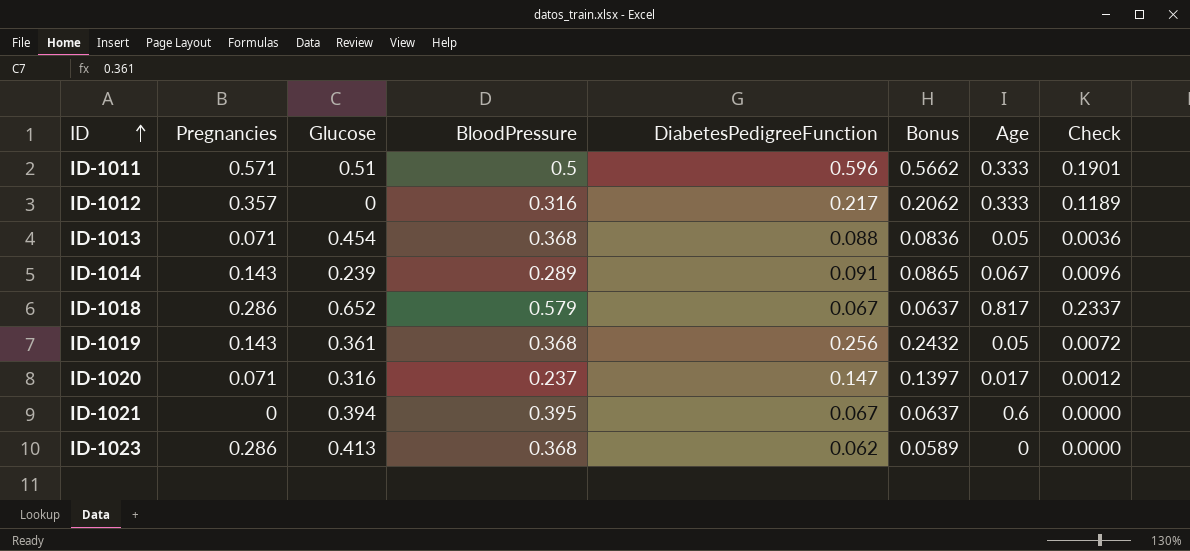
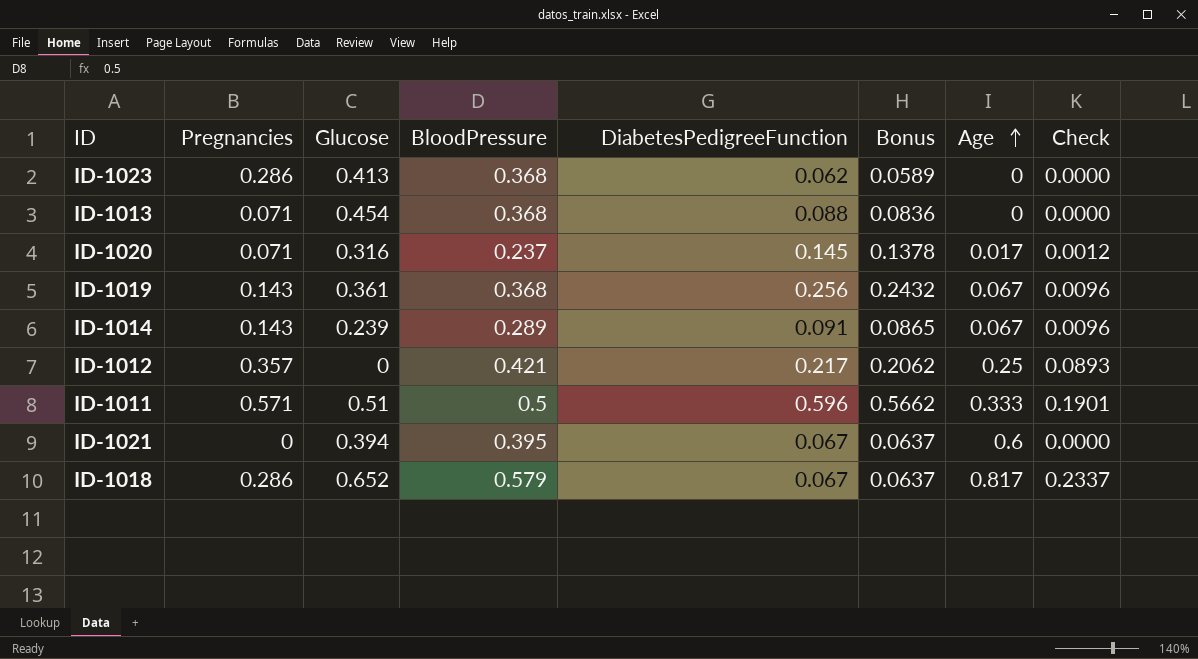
row order: ID ascending -> Age ascending
ID-1013 | Age: 0.05 -> 0
ID-1013 | Check: 0.0036 -> 0.0000
ID-1020 | DiabetesPedigreeFunction: 0.147 -> 0.145
ID-1020 | Bonus: 0.1397 -> 0.1378
ID-1019 | Age: 0.05 -> 0.067
ID-1019 | Check: 0.0072 -> 0.0096
ID-1012 | BloodPressure: 0.316 -> 0.421
ID-1012 | Age: 0.333 -> 0.25
ID-1012 | Check: 0.1189 -> 0.0893

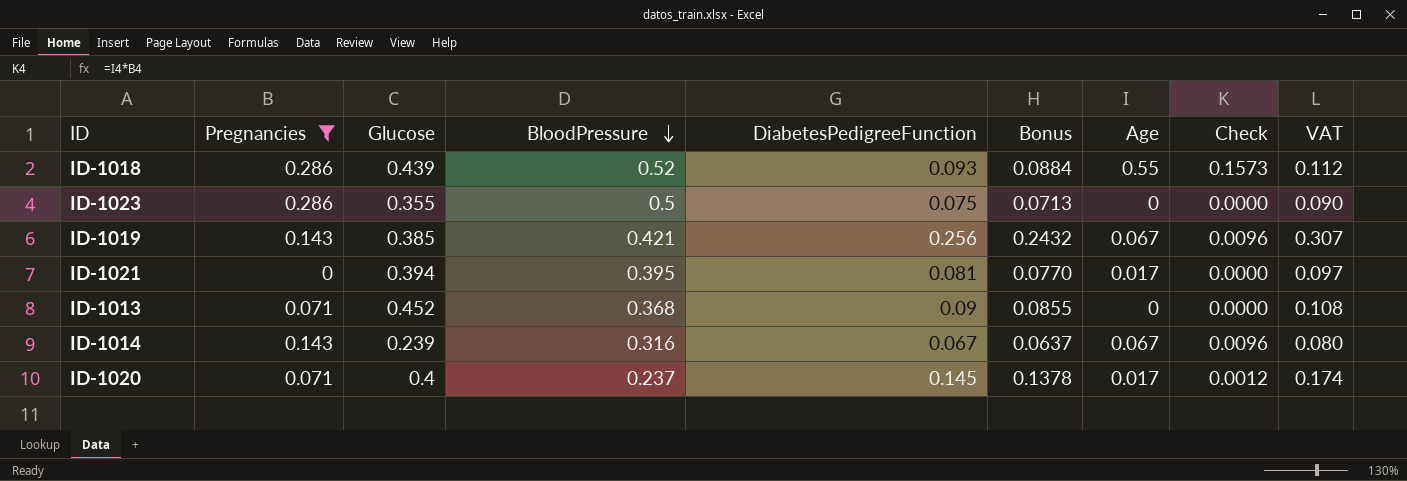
filter: none -> Pregnancies <= 0.286
row order: Age ascending -> BloodPressure descending
column VAT | formula: none -> [DiabetesPedigreeFunction] * 1.2
ID-1018 | Glucose: 0.652 -> 0.439
ID-1018 | BloodPressure: 0.579 -> 0.52
ID-1018 | DiabetesPedigreeFunction: 0.067 -> 0.093
ID-1018 | Bonus: 0.0637 -> 0.0884
ID-1018 | Age: 0.817 -> 0.55
ID-1018 | Check: 0.2337 -> 0.1573
ID-1023 | Glucose: 0.413 -> 0.355
ID-1023 | BloodPressure: 0.368 -> 0.5
ID-1023 | DiabetesPedigreeFunction: 0.062 -> 0.075
ID-1023 | Bonus: 0.0589 -> 0.0713
ID-1019 | Glucose: 0.361 -> 0.385
ID-1019 | BloodPressure: 0.368 -> 0.421
ID-1021 | DiabetesPedigreeFunction: 0.067 -> 0.081
ID-1021 | Bonus: 0.0637 -> 0.0770
ID-1021 | Age: 0.6 -> 0.017
ID-1013 | Glucose: 0.454 -> 0.452
ID-1013 | DiabetesPedigreeFunction: 0.088 -> 0.09
ID-1013 | Bonus: 0.0836 -> 0.0855
ID-1014 | BloodPressure: 0.289 -> 0.316
ID-1014 | DiabetesPedigreeFunction: 0.091 -> 0.067
ID-1014 | Bonus: 0.0865 -> 0.0637
ID-1020 | Glucose: 0.316 -> 0.4

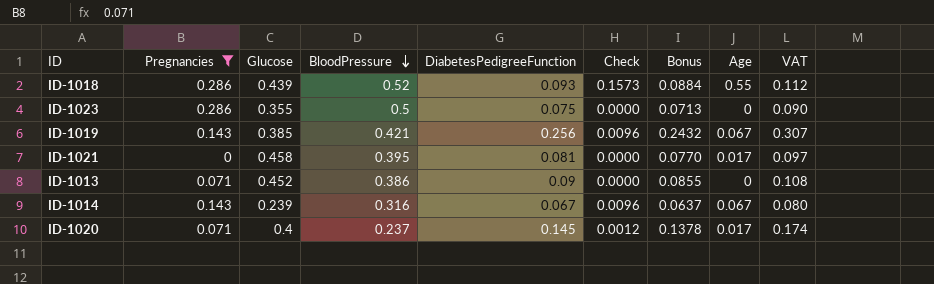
column Check | position: 8 -> 6
ID-1021 | Glucose: 0.394 -> 0.458
ID-1013 | BloodPressure: 0.368 -> 0.386

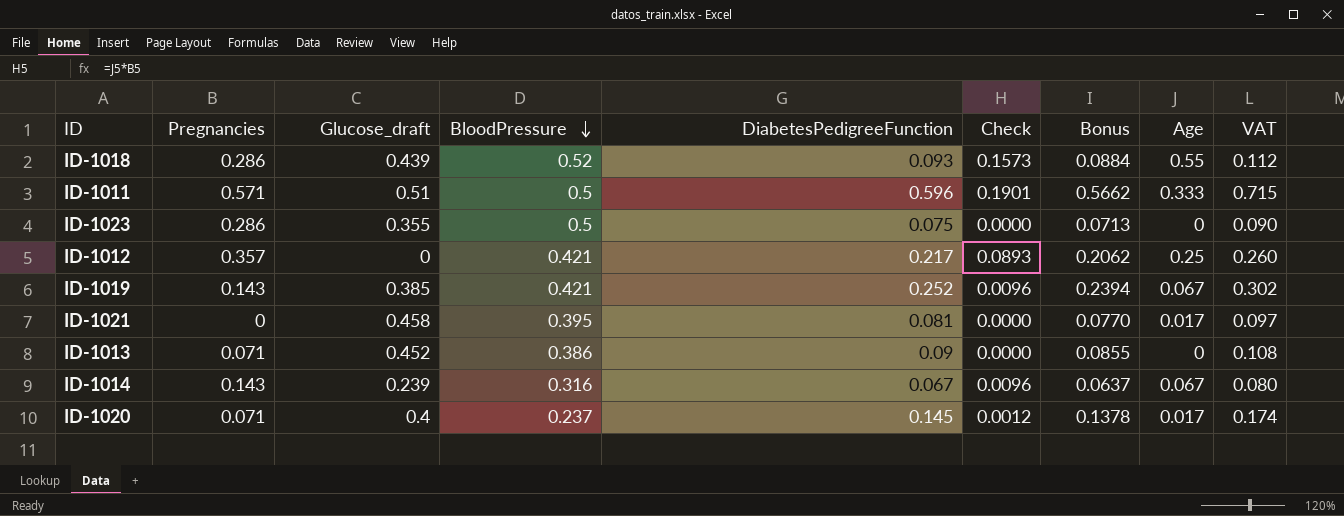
filter: Pregnancies <= 0.286 -> none
column name: Glucose -> Glucose_draft
ID-1019 | DiabetesPedigreeFunction: 0.256 -> 0.252
ID-1019 | Bonus: 0.2432 -> 0.2394
ID-1019 | VAT: 0.307 -> 0.302

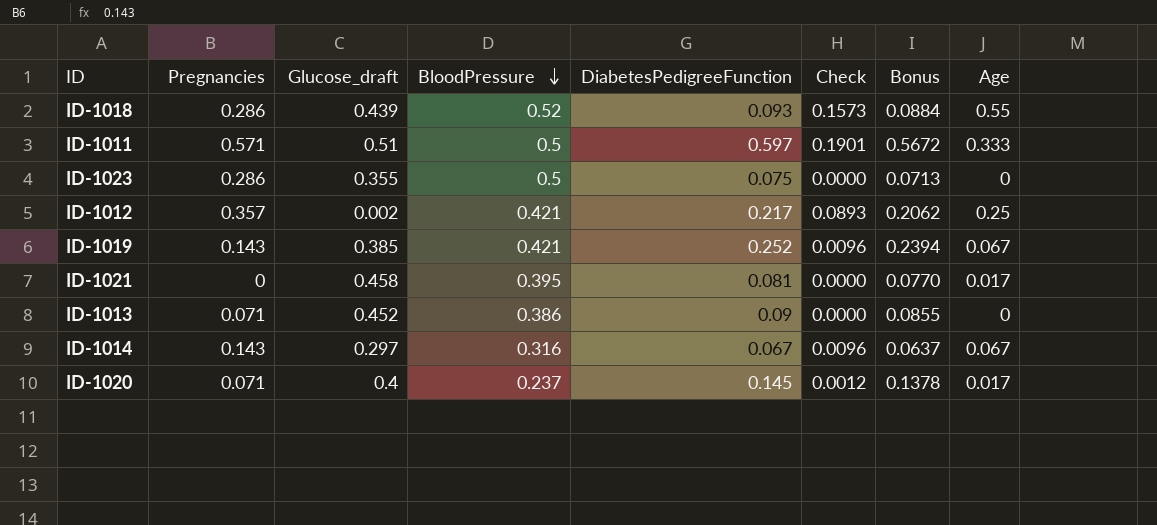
column VAT | formula: [DiabetesPedigreeFunction] * 1.2 -> none
ID-1011 | DiabetesPedigreeFunction: 0.596 -> 0.597
ID-1011 | Bonus: 0.5662 -> 0.5672
ID-1012 | Glucose_draft: 0 -> 0.002
ID-1014 | Glucose_draft: 0.239 -> 0.297

